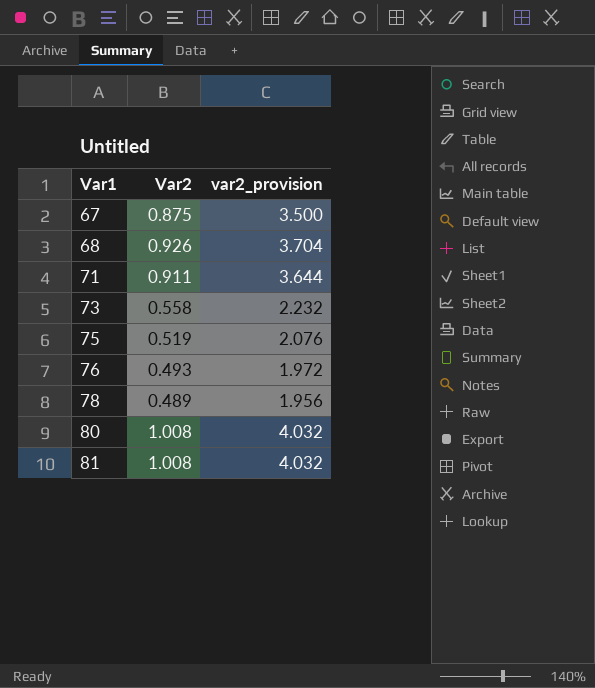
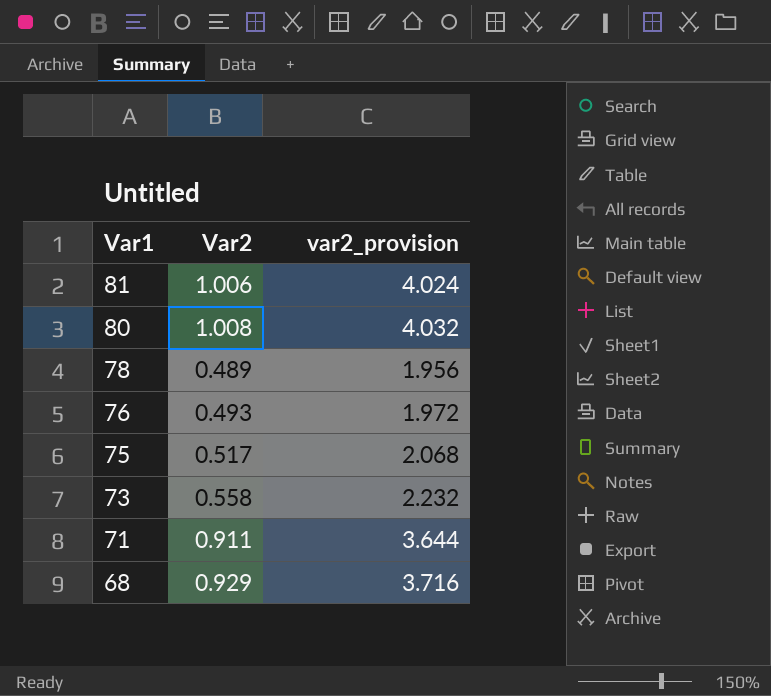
row order: Var1 ascending -> Var1 descending
row 67: 0.875 | 3.500 -> none
81 | Var2: 1.008 -> 1.006
81 | var2_provision: 4.032 -> 4.024
75 | Var2: 0.519 -> 0.517
75 | var2_provision: 2.076 -> 2.068
68 | Var2: 0.926 -> 0.929
68 | var2_provision: 3.704 -> 3.716

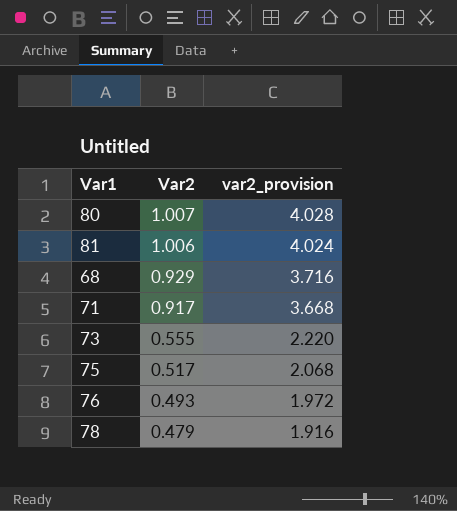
row order: Var1 descending -> Var2 descending
80 | Var2: 1.008 -> 1.007
80 | var2_provision: 4.032 -> 4.028
71 | Var2: 0.911 -> 0.917
71 | var2_provision: 3.644 -> 3.668
73 | Var2: 0.558 -> 0.555
73 | var2_provision: 2.232 -> 2.220
78 | Var2: 0.489 -> 0.479
78 | var2_provision: 1.956 -> 1.916

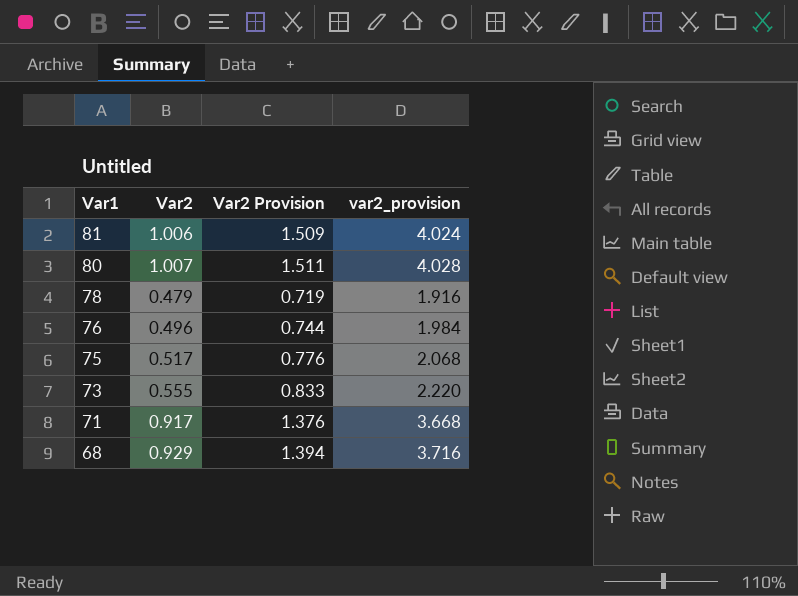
row order: Var2 descending -> Var1 descending
column Var2 Provision | formula: none -> [Var2] * 1.5
76 | Var2: 0.493 -> 0.496
76 | var2_provision: 1.972 -> 1.984

